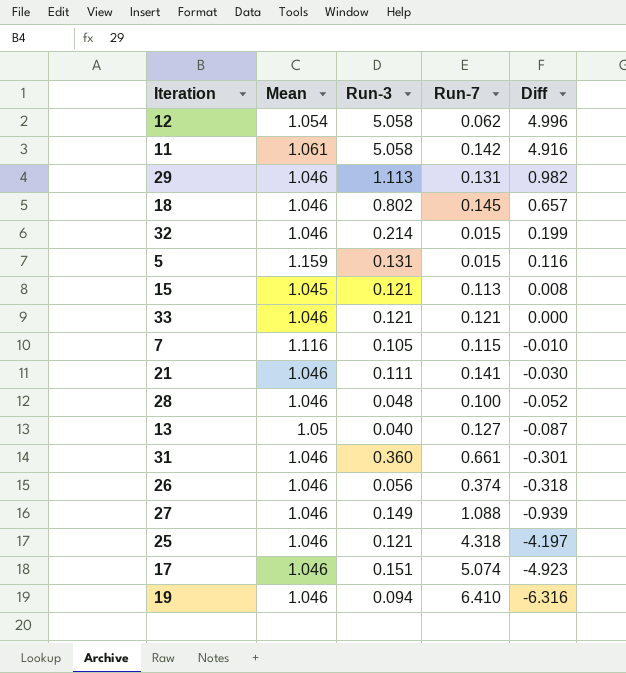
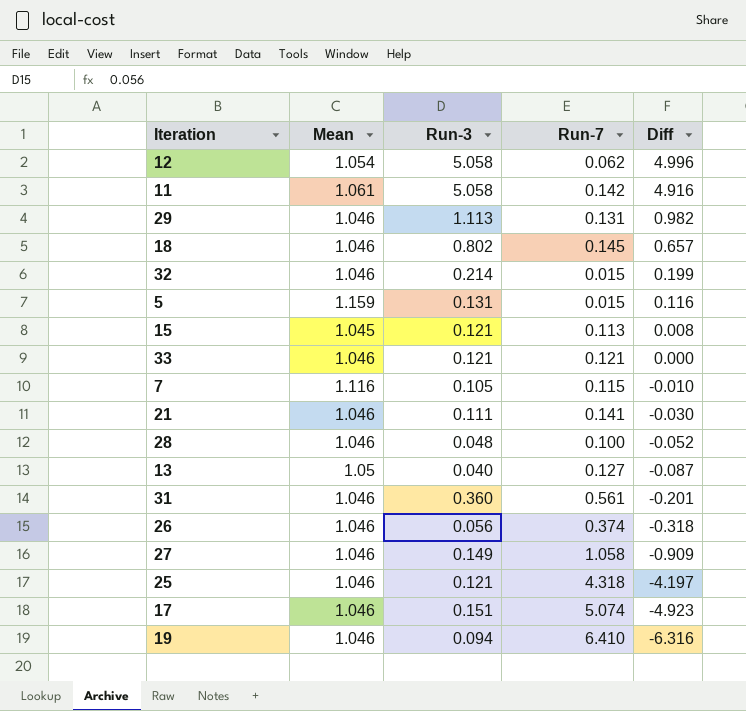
31 | Run-7: 0.661 -> 0.561
31 | Diff: -0.301 -> -0.201
27 | Run-7: 1.088 -> 1.058
27 | Diff: -0.939 -> -0.909

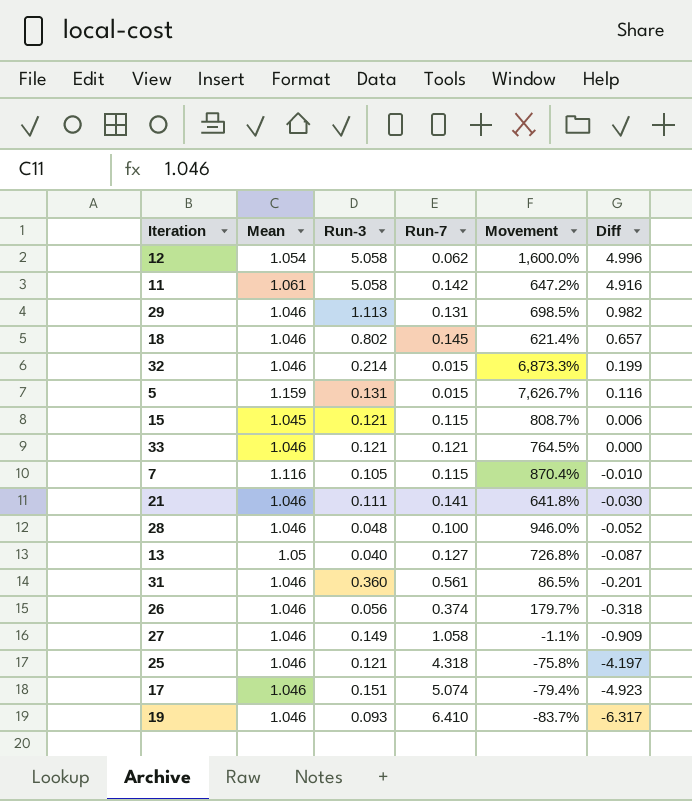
column Movement | formula: none -> ([Mean] - [Run-7]) / [Run-7]
15 | Run-7: 0.113 -> 0.115
15 | Diff: 0.008 -> 0.006
19 | Run-3: 0.094 -> 0.093
19 | Diff: -6.316 -> -6.317

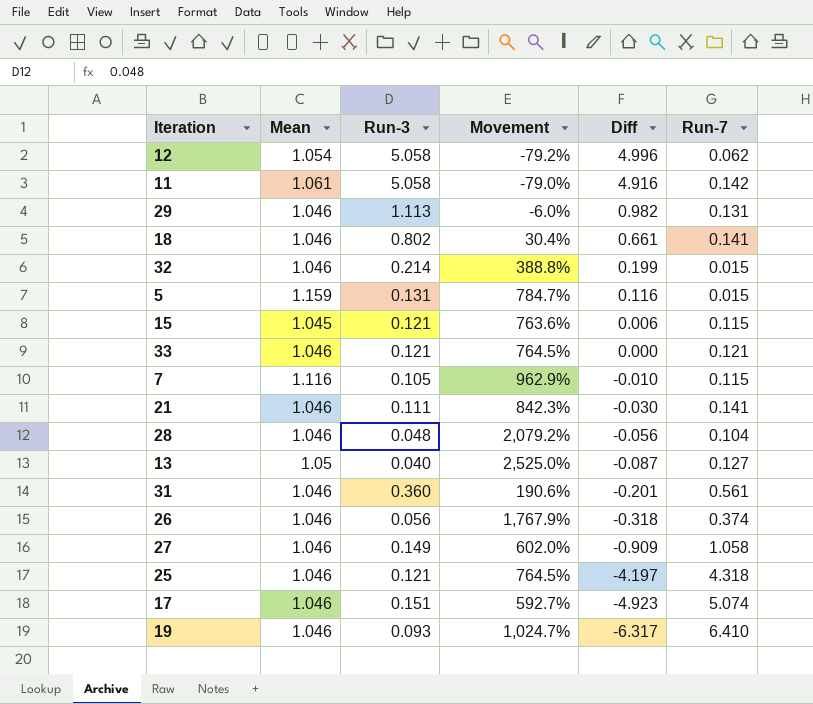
column Movement | formula: ([Mean] - [Run-7]) / [Run-7] -> ([Mean] - [Run-3]) / [Run-3]
column Run-7 | position: 4 -> 6
18 | Diff: 0.657 -> 0.661
18 | Run-7: 0.145 -> 0.141
28 | Diff: -0.052 -> -0.056
28 | Run-7: 0.100 -> 0.104

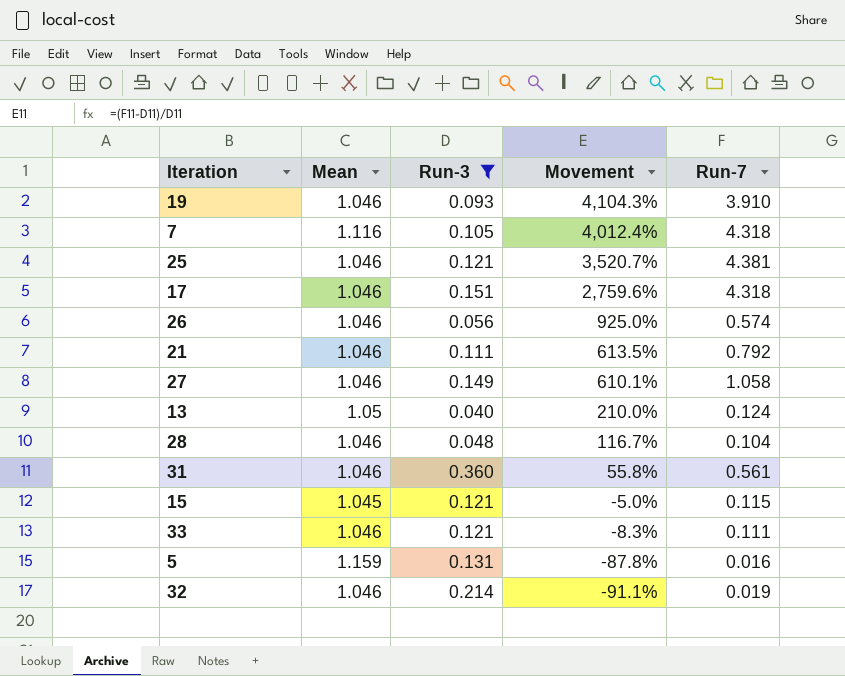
filter: none -> Run-3 <= 0.360
row order: Diff descending -> Movement descending
column Diff | formula: [Run-3] - [Run-7] -> none
column Movement | formula: ([Mean] - [Run-3]) / [Run-3] -> ([Run-7] - [Run-3]) / [Run-3]
19 | Run-7: 6.410 -> 3.910
7 | Run-7: 0.115 -> 4.318
25 | Run-7: 4.318 -> 4.381
17 | Run-7: 5.074 -> 4.318
26 | Run-7: 0.374 -> 0.574
21 | Run-7: 0.141 -> 0.792
13 | Run-7: 0.127 -> 0.124
33 | Run-7: 0.121 -> 0.111
5 | Run-7: 0.015 -> 0.016
32 | Run-7: 0.015 -> 0.019

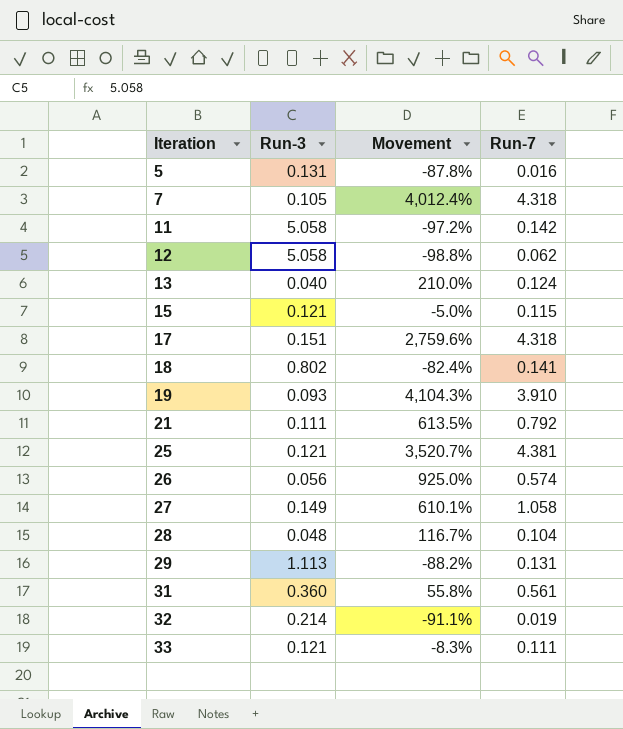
filter: Run-3 <= 0.360 -> none
row order: Movement descending -> Iteration ascending
column Mean | position: 2 -> none

